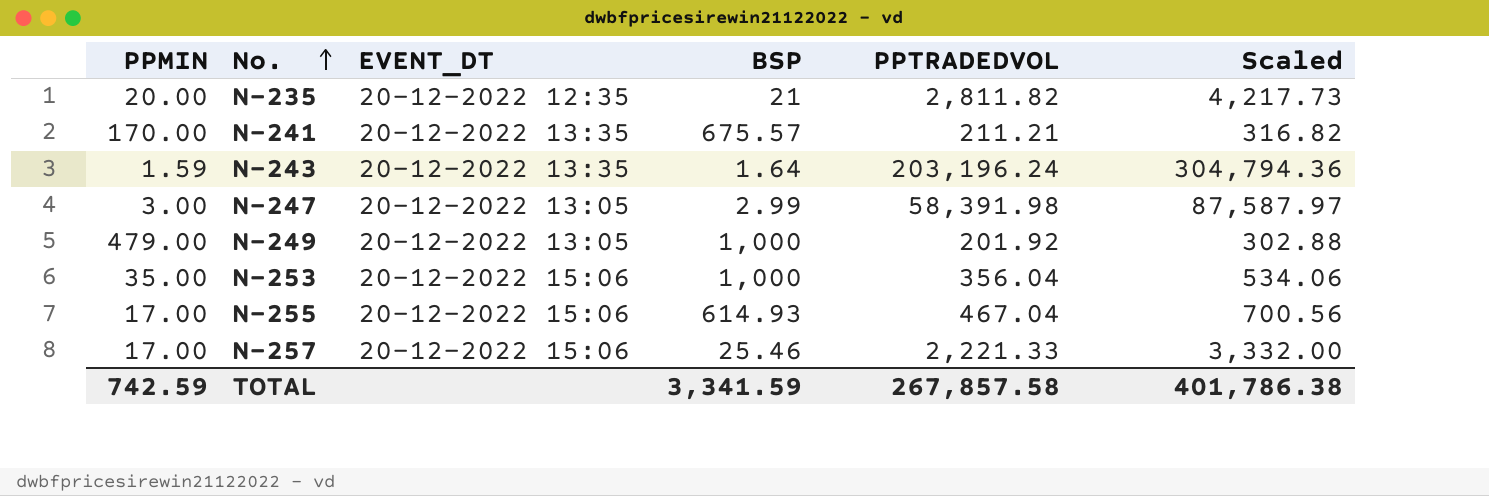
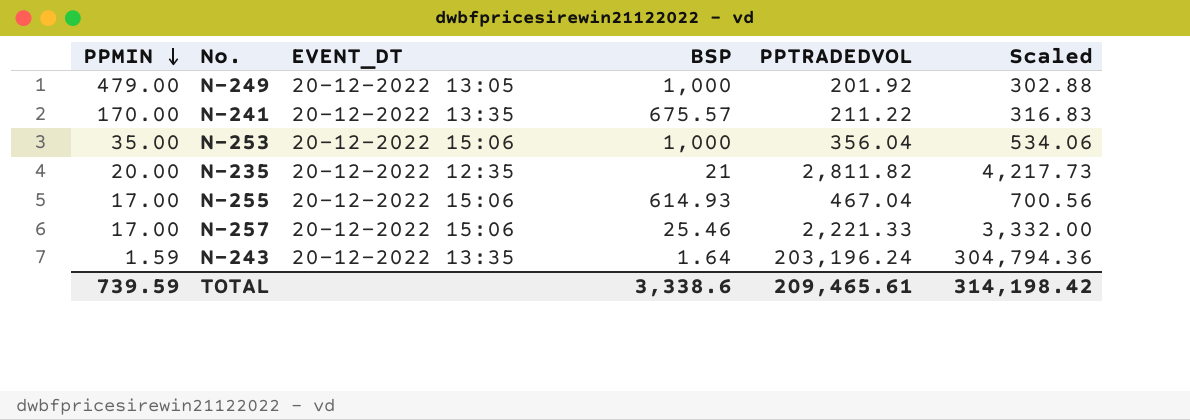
row order: No. ascending -> PPMIN descending
row N-247: 3.00 | 20-12-2022 13:05 | 2.99 | 58,391.98 | 87,587.97 -> none
N-241 | PPTRADEDVOL: 211.21 -> 211.22
N-241 | Scaled: 316.82 -> 316.83
TOTAL | PPMIN: 742.59 -> 739.59
TOTAL | BSP: 3,341.59 -> 3,338.6
TOTAL | PPTRADEDVOL: 267,857.58 -> 209,465.61
TOTAL | Scaled: 401,786.38 -> 314,198.42

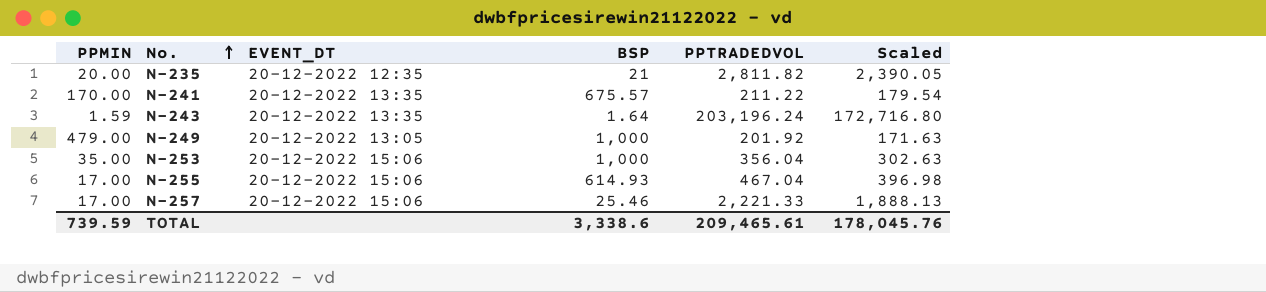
row order: PPMIN descending -> No. ascending
column Scaled | formula: [PPTRADEDVOL] * 1.5 -> [PPTRADEDVOL] * 0.85
TOTAL | Scaled: 314,198.42 -> 178,045.76

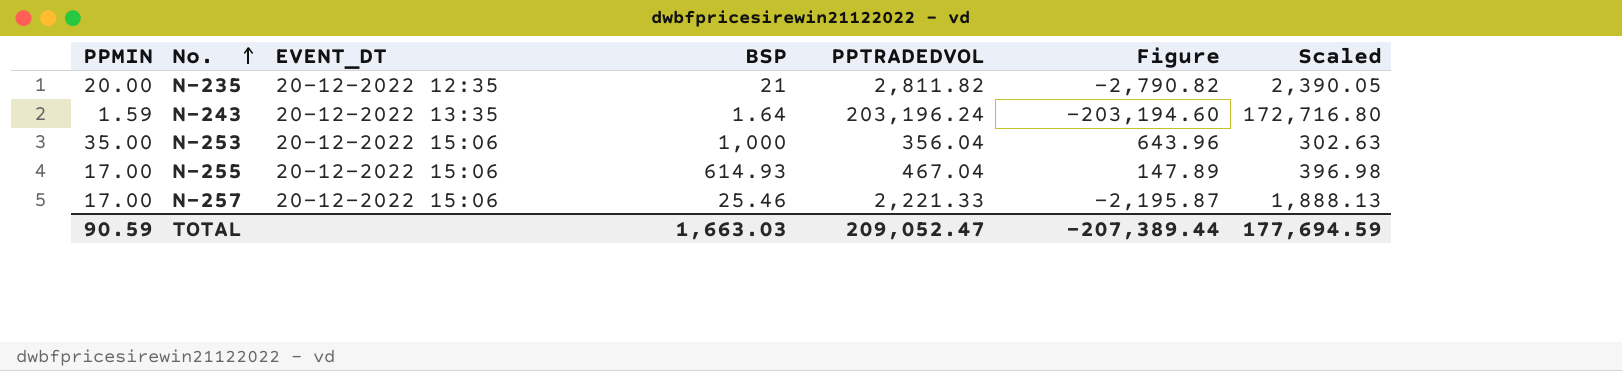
column Figure | formula: none -> [BSP] - [PPTRADEDVOL]
row N-241: 170.00 | 20-12-2022 13:35 | 675.57 | 211.22 | 179.54 -> none
row N-249: 479.00 | 20-12-2022 13:05 | 1,000 | 201.92 | 171.63 -> none
TOTAL | PPMIN: 739.59 -> 90.59
TOTAL | BSP: 3,338.6 -> 1,663.03
TOTAL | PPTRADEDVOL: 209,465.61 -> 209,052.47
TOTAL | Scaled: 178,045.76 -> 177,694.59

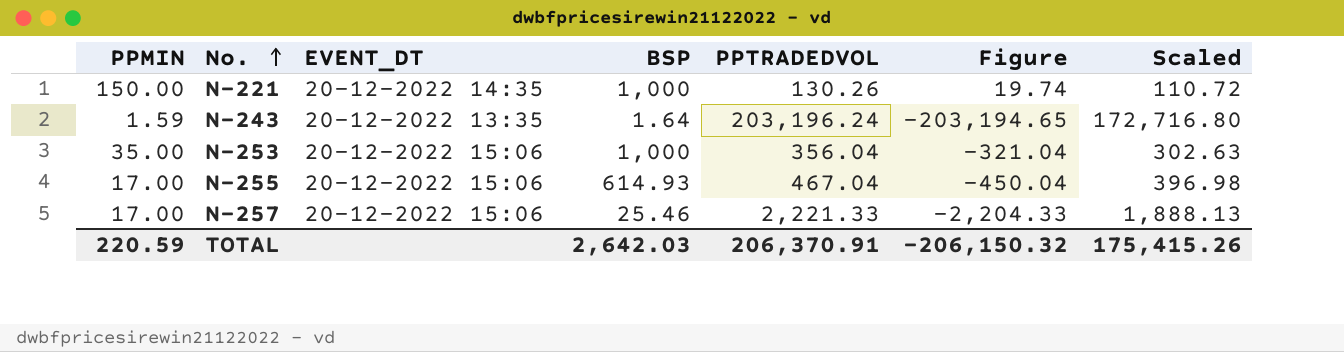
column Figure | formula: [BSP] - [PPTRADEDVOL] -> [PPMIN] - [PPTRADEDVOL]
row N-235: 20.00 | 20-12-2022 12:35 | 21 | 2,811.82 | -2,790.82 | 2,390.05 -> none
row N-221: none -> 150.00 | 20-12-2022 14:35 | 1,000 | 130.26 | 19.74 | 110.72
TOTAL | PPMIN: 90.59 -> 220.59
TOTAL | BSP: 1,663.03 -> 2,642.03
TOTAL | PPTRADEDVOL: 209,052.47 -> 206,370.91
TOTAL | Figure: -207,389.44 -> -206,150.32
TOTAL | Scaled: 177,694.59 -> 175,415.26

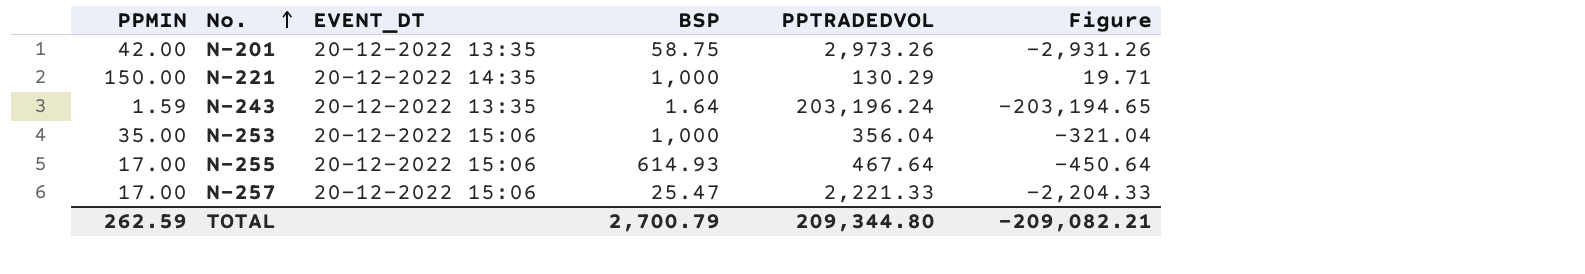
column Scaled | formula: [PPTRADEDVOL] * 0.85 -> none
row N-201: none -> 42.00 | 20-12-2022 13:35 | 58.75 | 2,973.26 | -2,931.26
N-221 | PPTRADEDVOL: 130.26 -> 130.29
N-221 | Figure: 19.74 -> 19.71
N-255 | PPTRADEDVOL: 467.04 -> 467.64
N-255 | Figure: -450.04 -> -450.64
N-257 | BSP: 25.46 -> 25.47
TOTAL | PPMIN: 220.59 -> 262.59
TOTAL | BSP: 2,642.03 -> 2,700.79
TOTAL | PPTRADEDVOL: 206,370.91 -> 209,344.80
TOTAL | Figure: -206,150.32 -> -209,082.21

